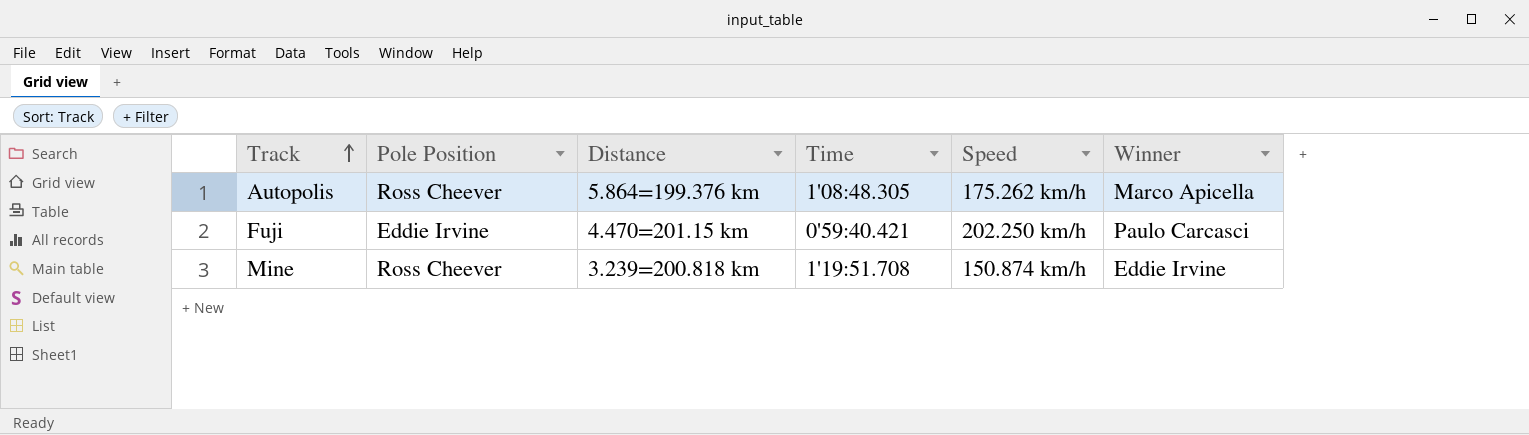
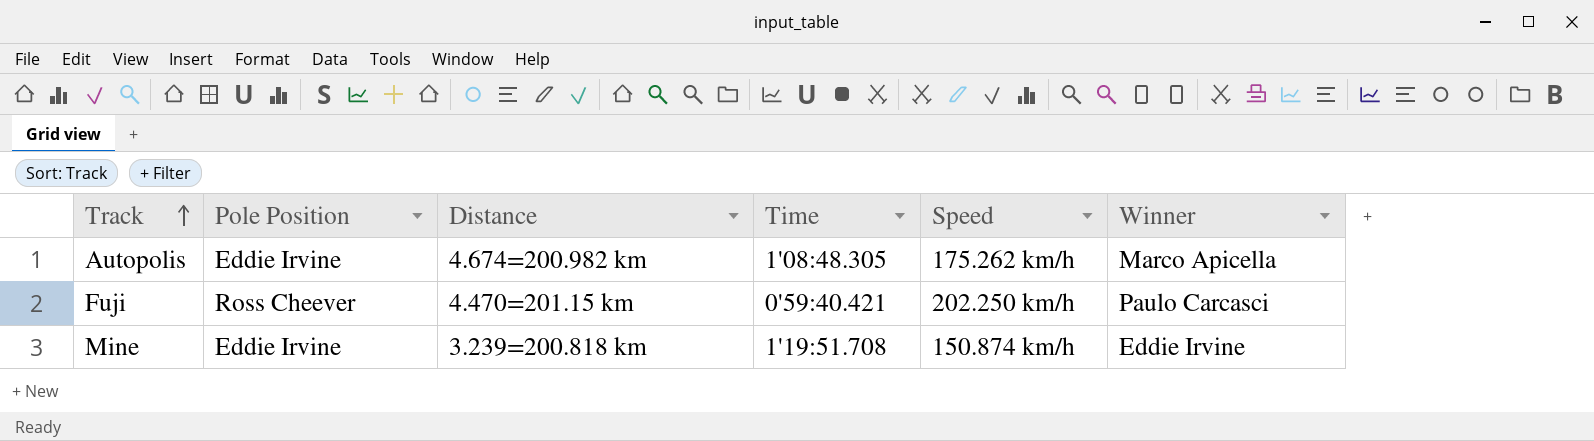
Autopolis | Pole Position: Ross Cheever -> Eddie Irvine
Autopolis | Distance: 5.864=199.376 km -> 4.674=200.982 km
Fuji | Pole Position: Eddie Irvine -> Ross Cheever
Mine | Pole Position: Ross Cheever -> Eddie Irvine

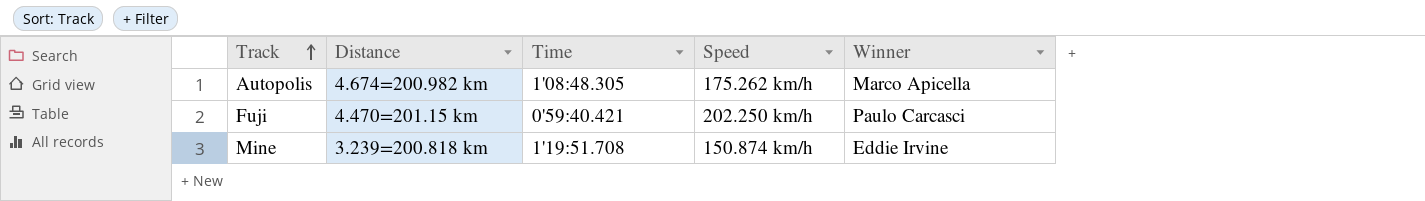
column Pole Position | position: 2 -> none

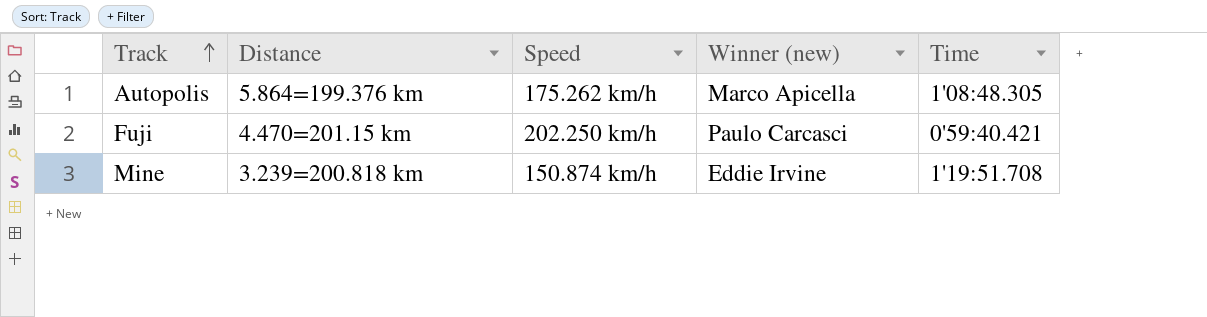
column name: Winner -> Winner (new)
column Time | position: 3 -> 5
Autopolis | Distance: 4.674=200.982 km -> 5.864=199.376 km

